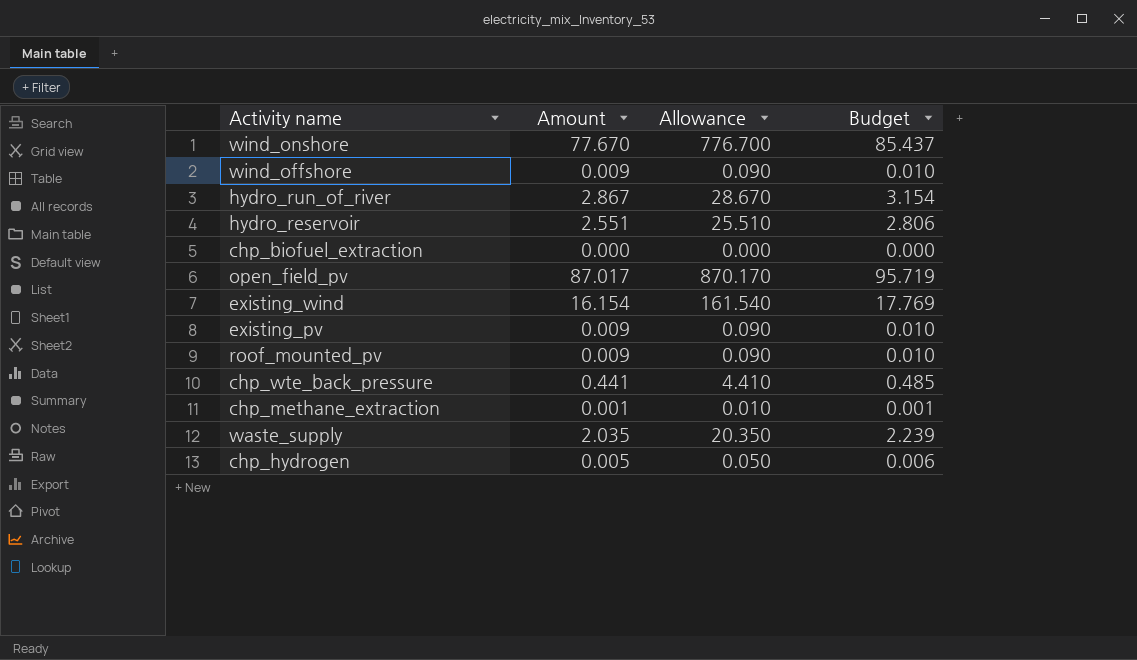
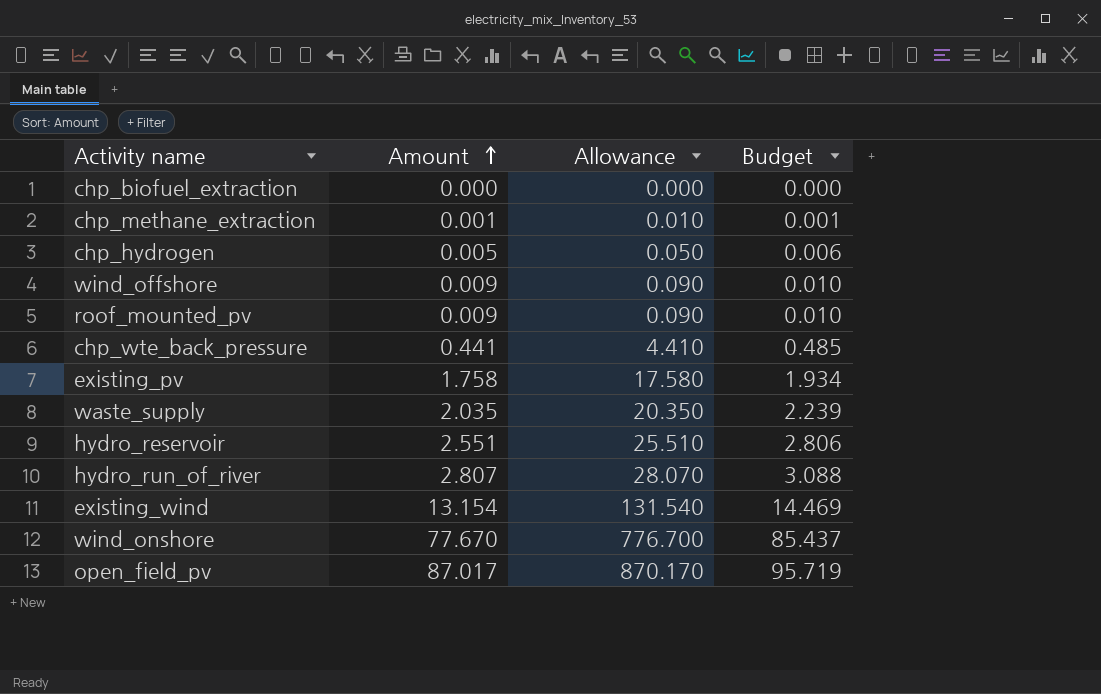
row order: none -> Amount ascending
existing_pv | Amount: 0.009 -> 1.758
existing_pv | Allowance: 0.090 -> 17.580
existing_pv | Budget: 0.010 -> 1.934
hydro_run_of_river | Amount: 2.867 -> 2.807
hydro_run_of_river | Allowance: 28.670 -> 28.070
hydro_run_of_river | Budget: 3.154 -> 3.088
existing_wind | Amount: 16.154 -> 13.154
existing_wind | Allowance: 161.540 -> 131.540
existing_wind | Budget: 17.769 -> 14.469

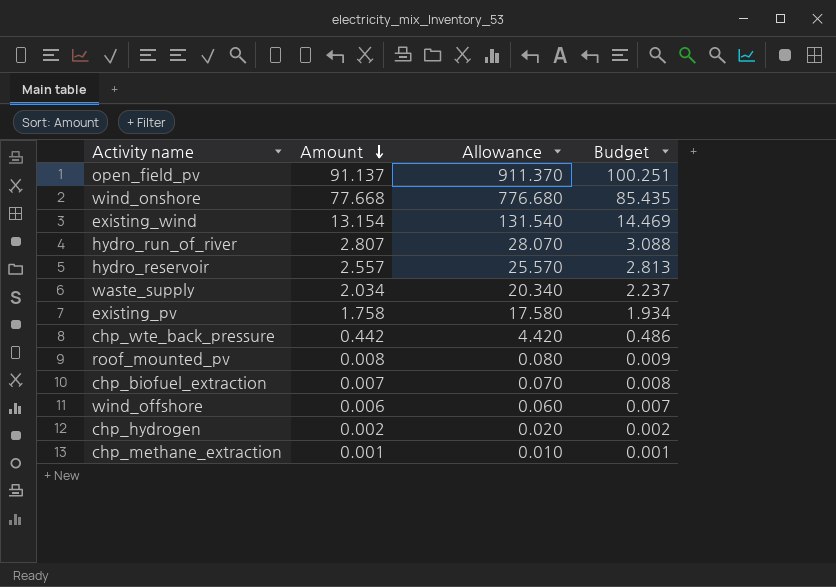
row order: Amount ascending -> Amount descending
open_field_pv | Amount: 87.017 -> 91.137
open_field_pv | Allowance: 870.170 -> 911.370
open_field_pv | Budget: 95.719 -> 100.251
wind_onshore | Amount: 77.670 -> 77.668
wind_onshore | Allowance: 776.700 -> 776.680
wind_onshore | Budget: 85.437 -> 85.435
hydro_reservoir | Amount: 2.551 -> 2.557
hydro_reservoir | Allowance: 25.510 -> 25.570
hydro_reservoir | Budget: 2.806 -> 2.813
waste_supply | Amount: 2.035 -> 2.034
waste_supply | Allowance: 20.350 -> 20.340
waste_supply | Budget: 2.239 -> 2.237
chp_wte_back_pressure | Amount: 0.441 -> 0.442
chp_wte_back_pressure | Allowance: 4.410 -> 4.420
chp_wte_back_pressure | Budget: 0.485 -> 0.486
roof_mounted_pv | Amount: 0.009 -> 0.008
roof_mounted_pv | Allowance: 0.090 -> 0.080
roof_mounted_pv | Budget: 0.010 -> 0.009
chp_biofuel_extraction | Amount: 0.000 -> 0.007
chp_biofuel_extraction | Allowance: 0.000 -> 0.070
chp_biofuel_extraction | Budget: 0.000 -> 0.008
wind_offshore | Amount: 0.009 -> 0.006
wind_offshore | Allowance: 0.090 -> 0.060
wind_offshore | Budget: 0.010 -> 0.007
chp_hydrogen | Amount: 0.005 -> 0.002
chp_hydrogen | Allowance: 0.050 -> 0.020
chp_hydrogen | Budget: 0.006 -> 0.002

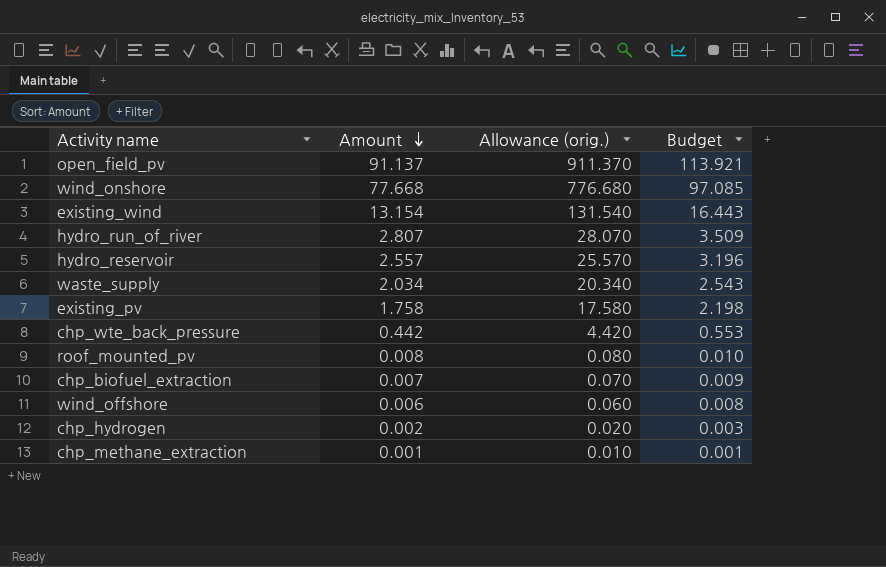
column name: Allowance -> Allowance (orig.)
column Budget | formula: [Amount] * 1.1 -> [Amount] * 1.25

